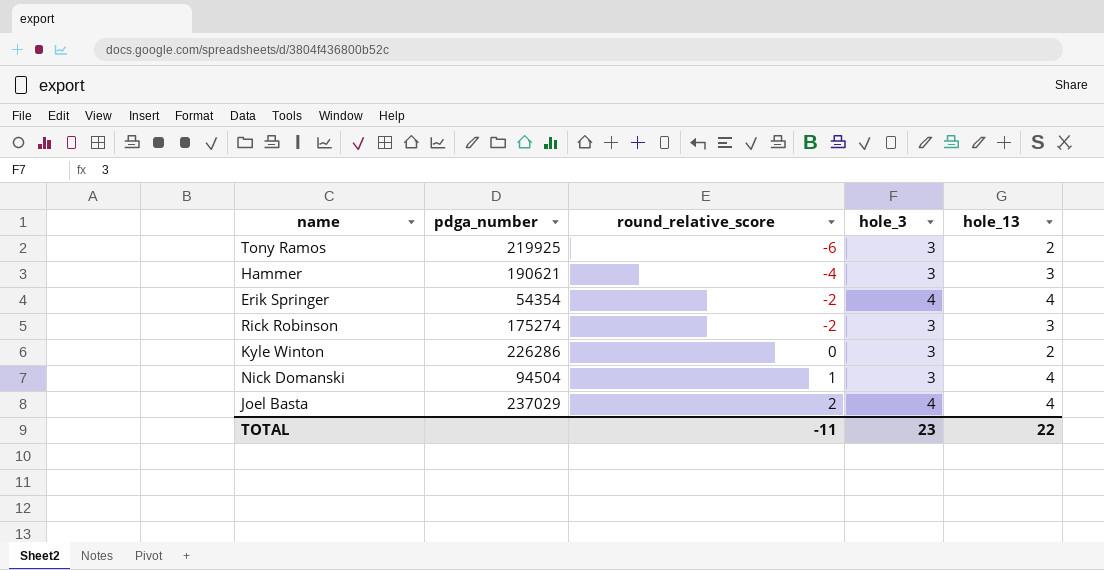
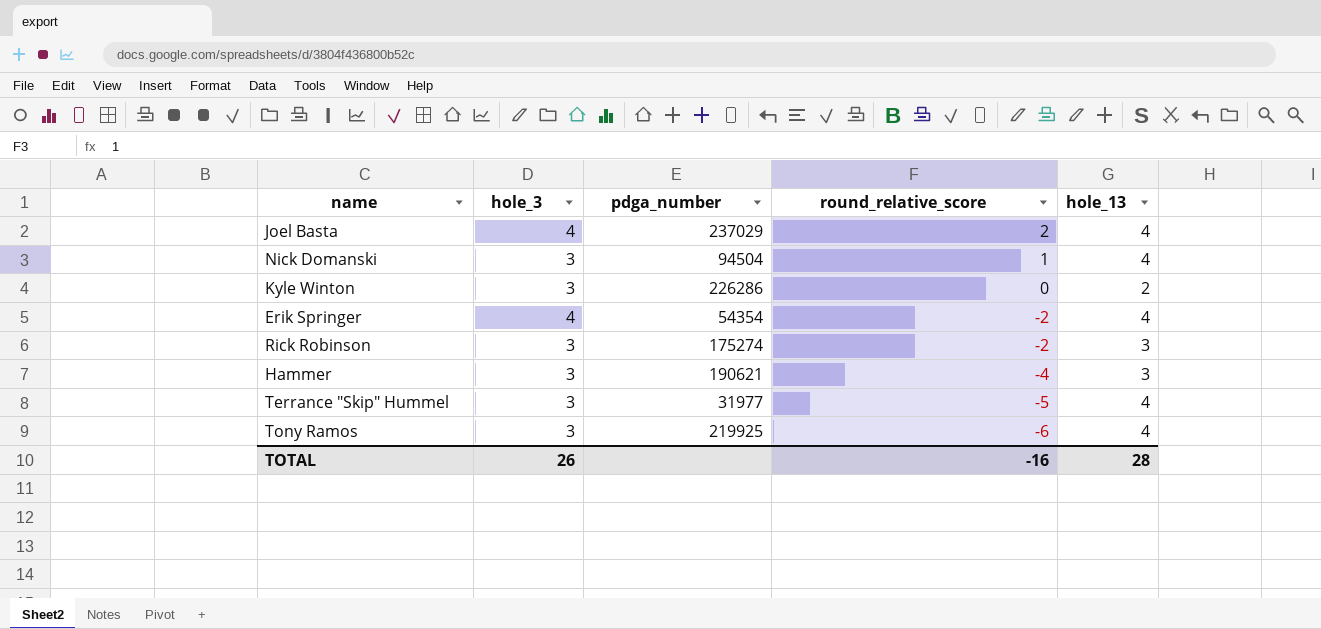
row order: round_relative_score ascending -> round_relative_score descending
column hole_3 | position: 4 -> 2
row Terrance "Skip" Hummel: none -> 3 | 31977 | -5 | 4
Tony Ramos | hole_13: 2 -> 4
TOTAL | hole_3: 23 -> 26
TOTAL | round_relative_score: -11 -> -16
TOTAL | hole_13: 22 -> 28

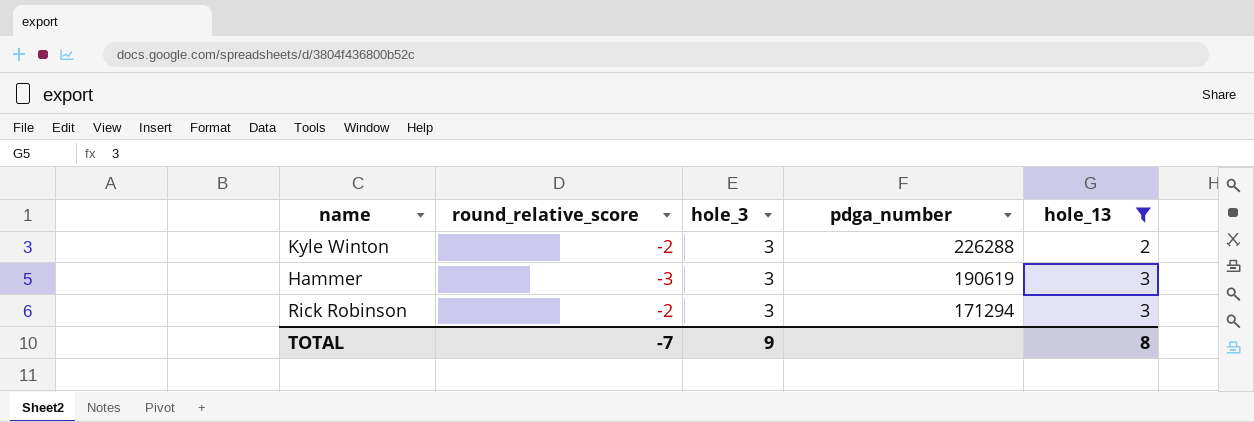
filter: none -> hole_13 != 4
row order: round_relative_score descending -> pdga_number descending
column round_relative_score | position: 4 -> 2
Kyle Winton | round_relative_score: 0 -> -2
Kyle Winton | pdga_number: 226286 -> 226288
Hammer | round_relative_score: -4 -> -3
Hammer | pdga_number: 190621 -> 190619
Rick Robinson | pdga_number: 175274 -> 171294
TOTAL | round_relative_score: -16 -> -7
TOTAL | hole_3: 26 -> 9
TOTAL | hole_13: 28 -> 8

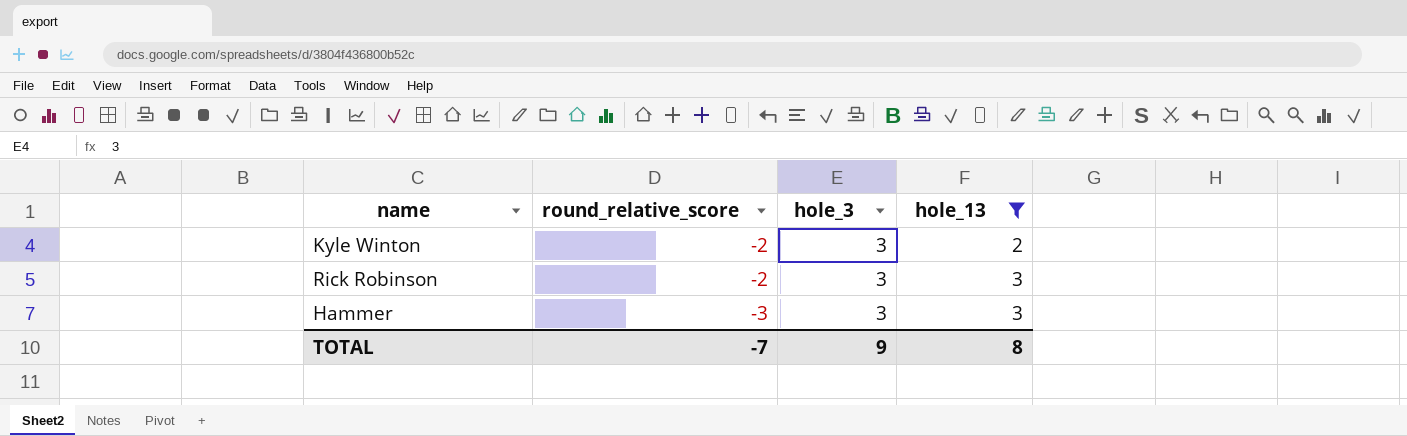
row order: pdga_number descending -> round_relative_score descending
column pdga_number | position: 4 -> none

